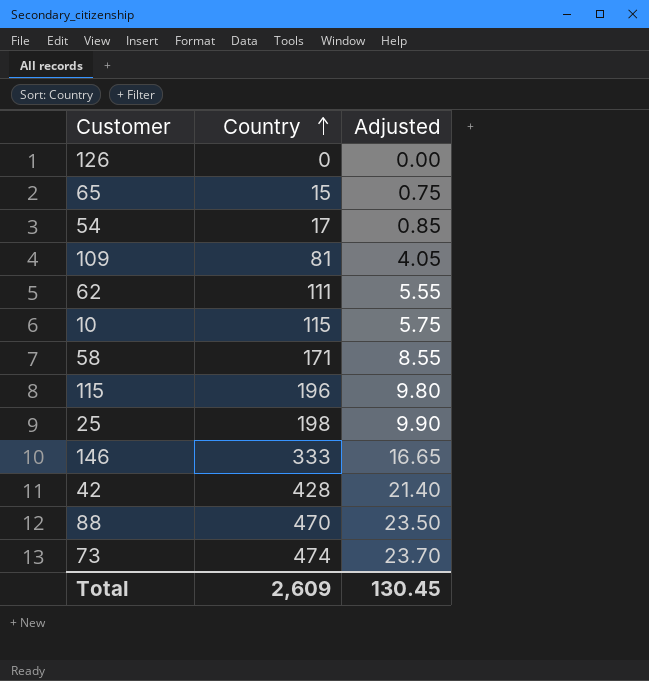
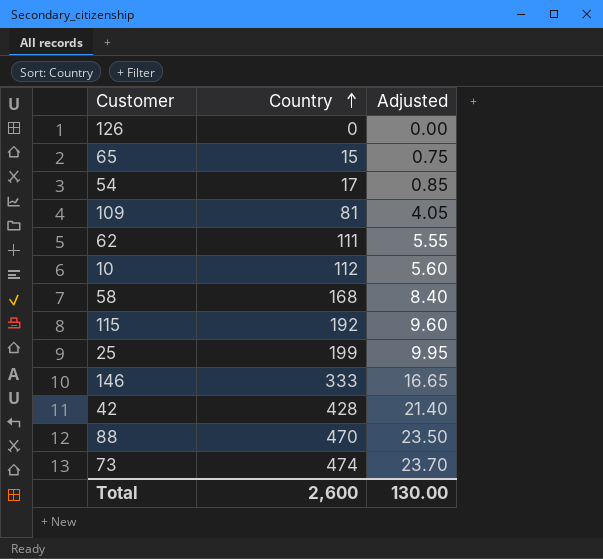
10 | Country: 115 -> 112
10 | Adjusted: 5.75 -> 5.60
58 | Country: 171 -> 168
58 | Adjusted: 8.55 -> 8.40
115 | Country: 196 -> 192
115 | Adjusted: 9.80 -> 9.60
25 | Country: 198 -> 199
25 | Adjusted: 9.90 -> 9.95
Total | Country: 2,609 -> 2,600
Total | Adjusted: 130.45 -> 130.00

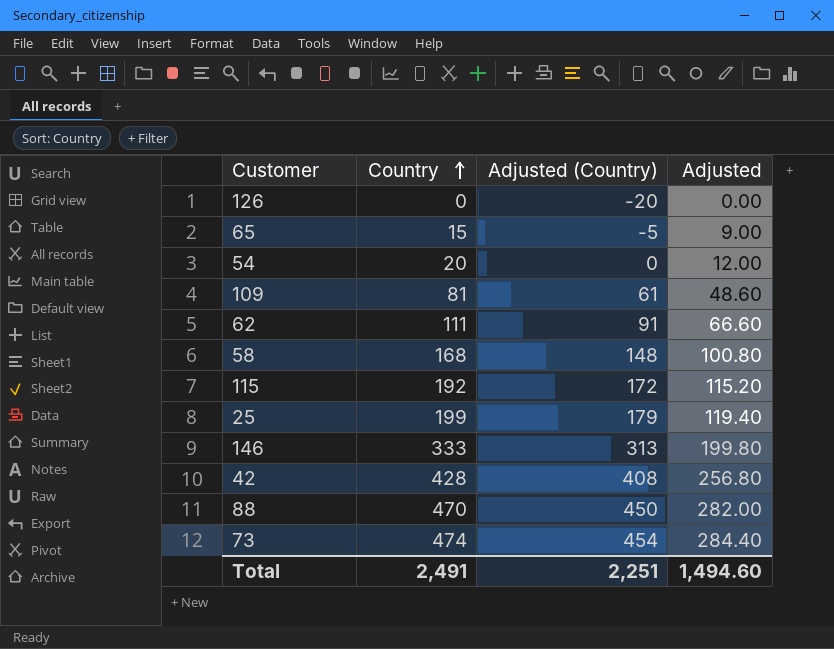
column Adjusted (Country) | formula: none -> [Country] - 20
column Adjusted | formula: [Country] * 0.05 -> [Country] * 0.6
row 10: 112 | 5.60 -> none
54 | Country: 17 -> 20
Total | Country: 2,600 -> 2,491
Total | Adjusted: 130.00 -> 1,494.60

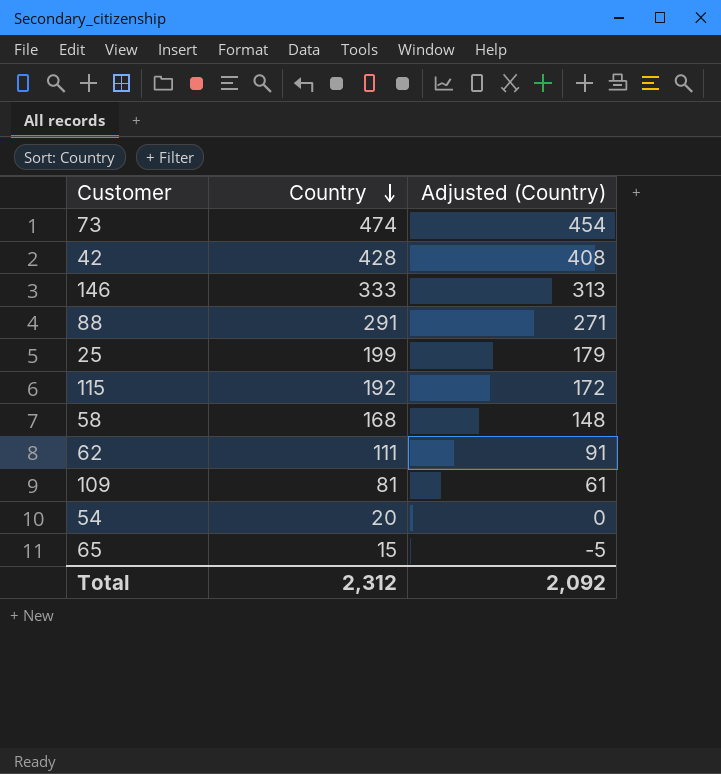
row order: Country ascending -> Country descending
column Adjusted | formula: [Country] * 0.6 -> none
row 126: 0 | -20 | 0.00 -> none
88 | Country: 470 -> 291
88 | Adjusted (Country): 450 -> 271
Total | Country: 2,491 -> 2,312
Total | Adjusted (Country): 2,251 -> 2,092

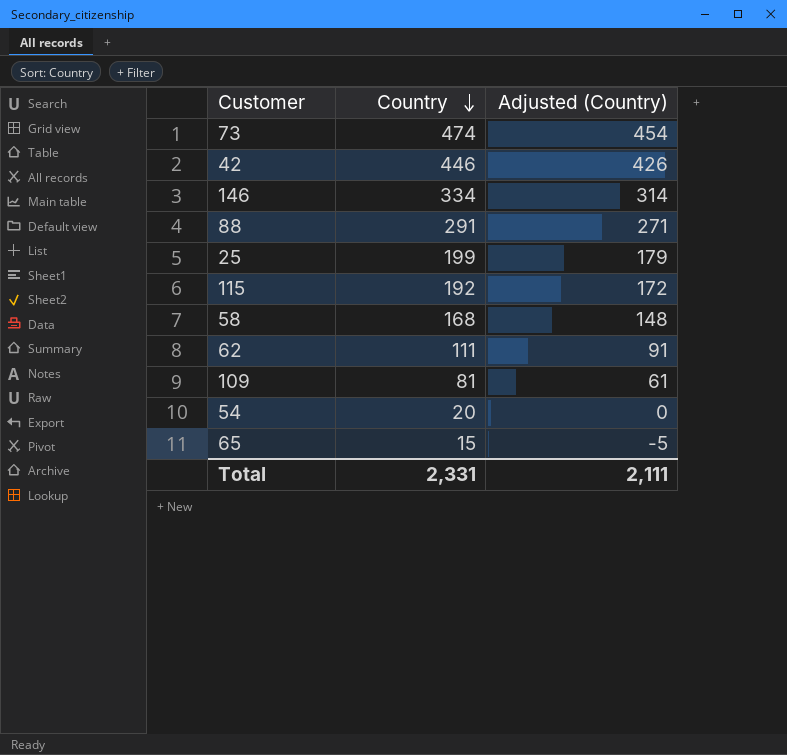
42 | Country: 428 -> 446
42 | Adjusted (Country): 408 -> 426
146 | Country: 333 -> 334
146 | Adjusted (Country): 313 -> 314
Total | Country: 2,312 -> 2,331
Total | Adjusted (Country): 2,092 -> 2,111

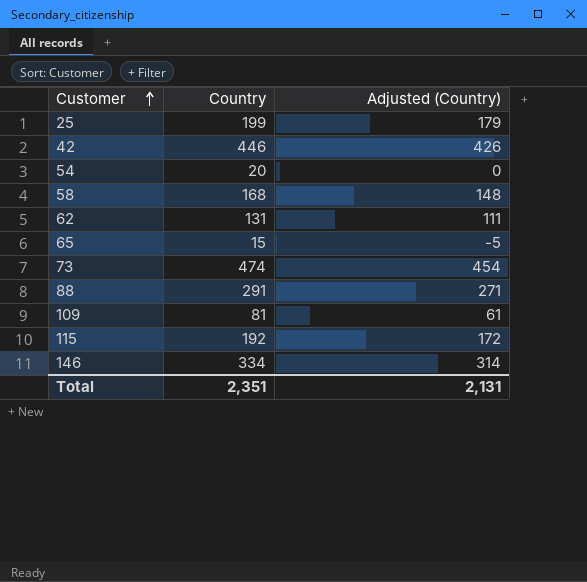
row order: Country descending -> Customer ascending
62 | Country: 111 -> 131
62 | Adjusted (Country): 91 -> 111
Total | Country: 2,331 -> 2,351
Total | Adjusted (Country): 2,111 -> 2,131

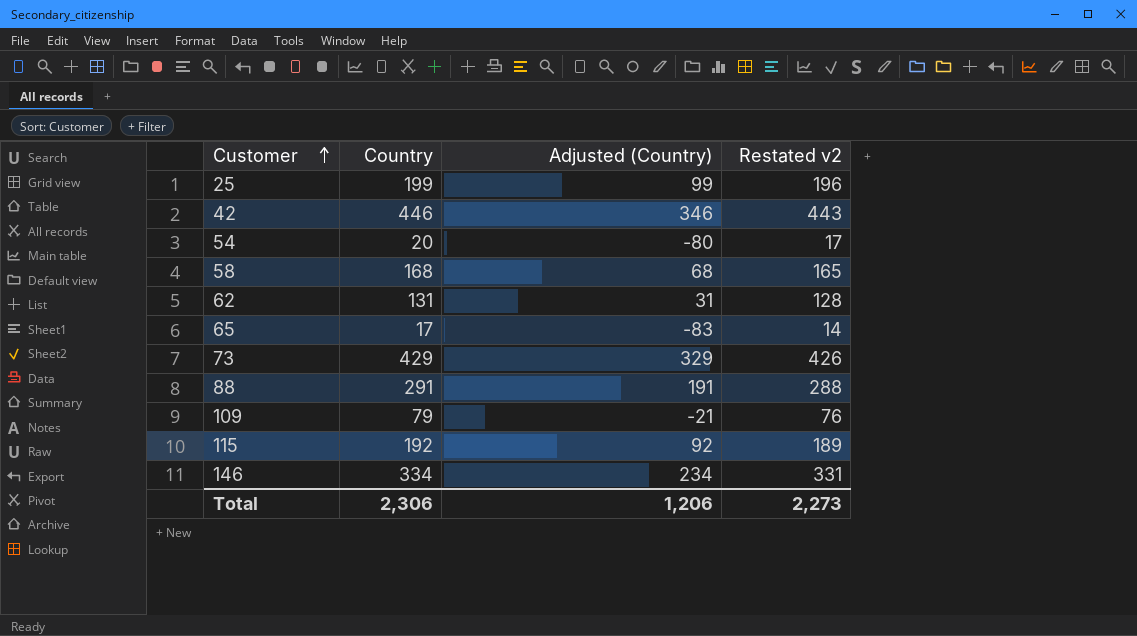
column Adjusted (Country) | formula: [Country] - 20 -> [Country] - 100
column Restated v2 | formula: none -> [Country] - 3
65 | Country: 15 -> 17
73 | Country: 474 -> 429
109 | Country: 81 -> 79
Total | Country: 2,351 -> 2,306
Total | Adjusted (Country): 2,131 -> 1,206

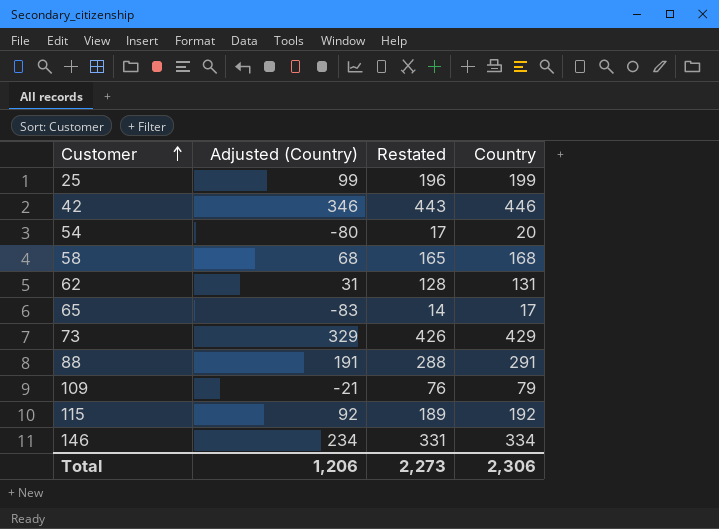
column name: Restated v2 -> Restated
column Country | position: 2 -> 4

